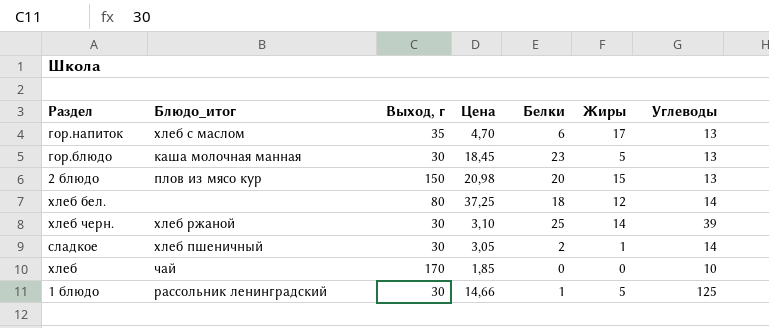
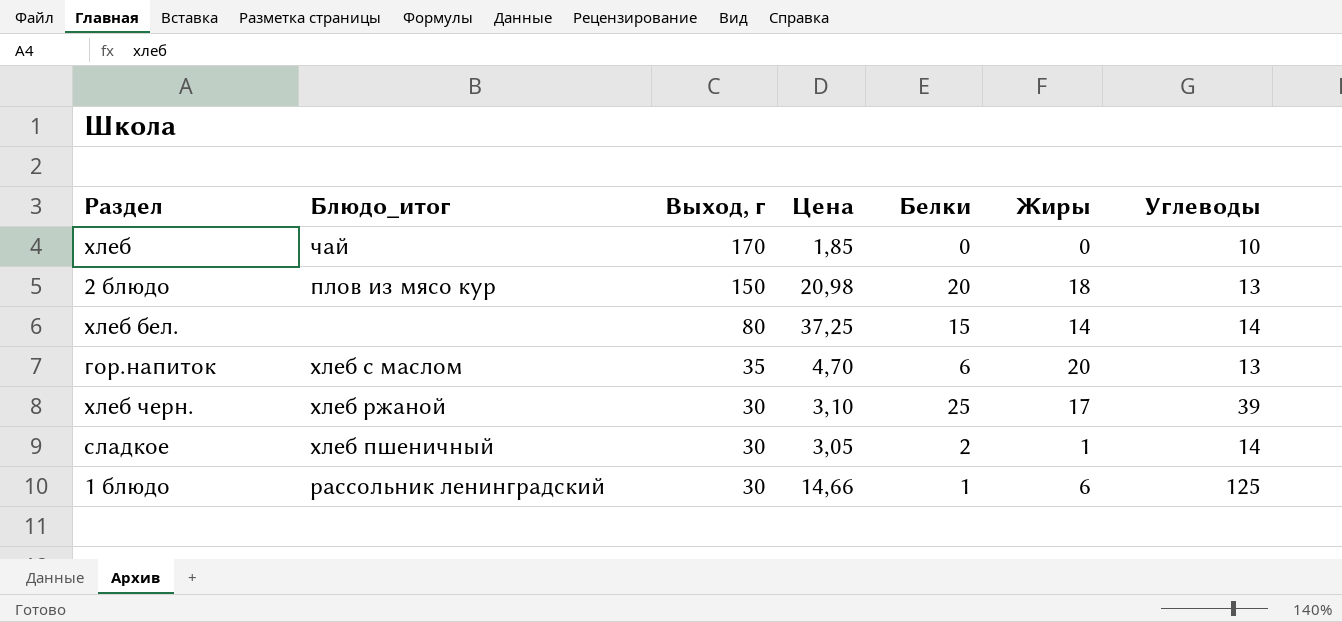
row order: none -> Выход, г descending
row гор.блюдо: каша молочная манная | 30 | 18,45 | 23 | 5 | 13 -> none
2 блюдо | Жиры: 15 -> 18
хлеб бел. | Белки: 18 -> 15
хлеб бел. | Жиры: 12 -> 14
гор.напиток | Жиры: 17 -> 20
хлеб черн. | Жиры: 14 -> 17
1 блюдо | Жиры: 5 -> 6

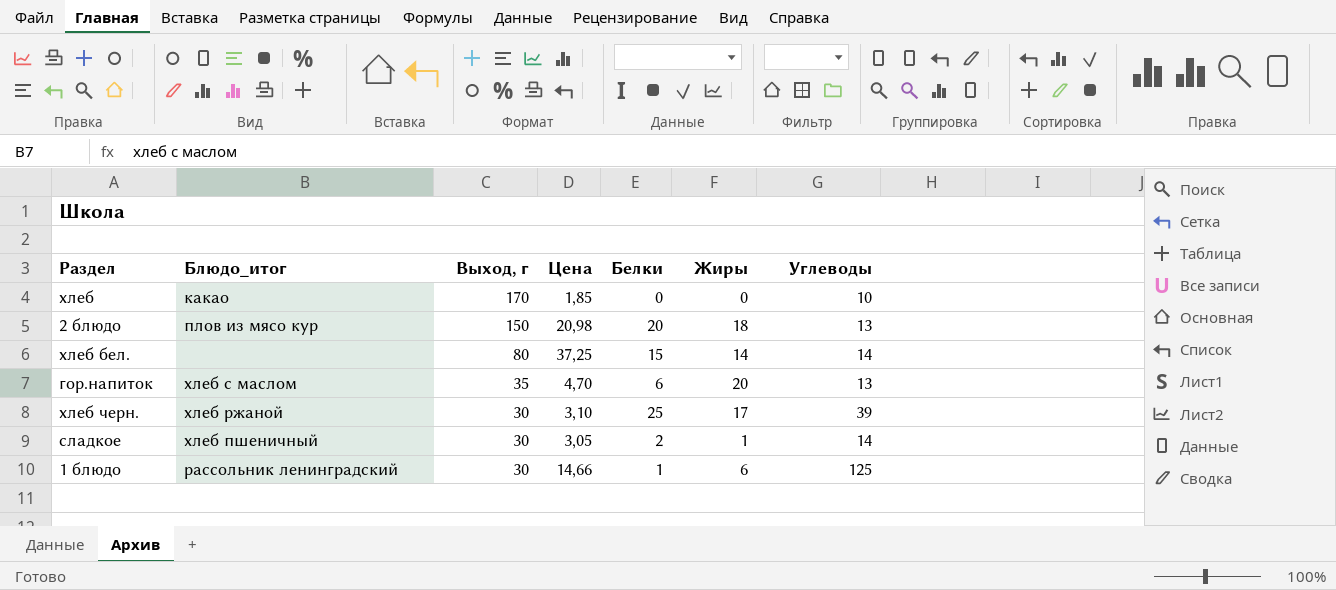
хлеб | Блюдо_итог: чай -> какао

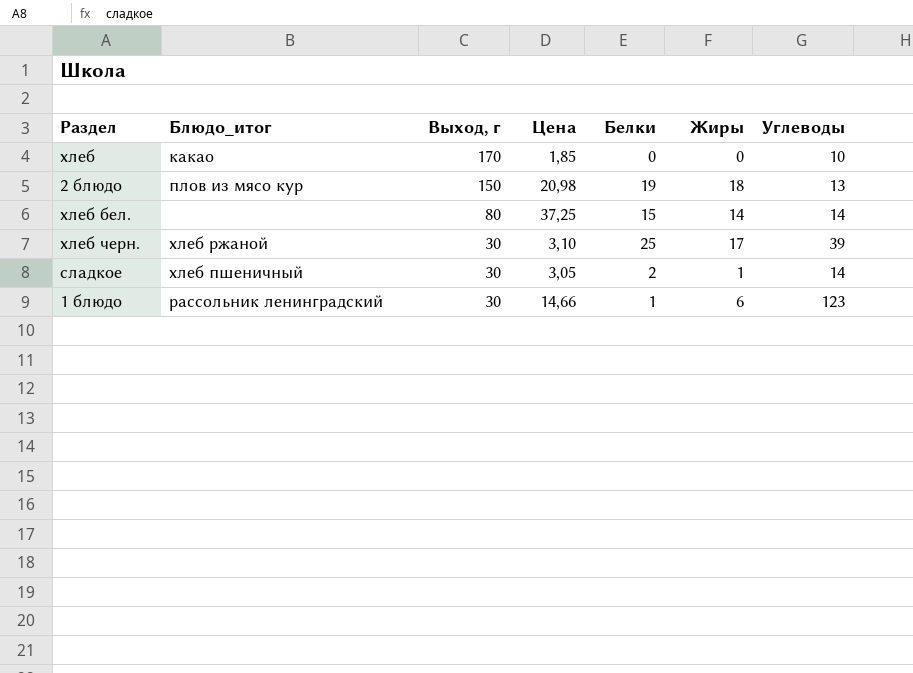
row гор.напиток: хлеб с маслом | 35 | 4,70 | 6 | 20 | 13 -> none
2 блюдо | Белки: 20 -> 19
1 блюдо | Углеводы: 125 -> 123

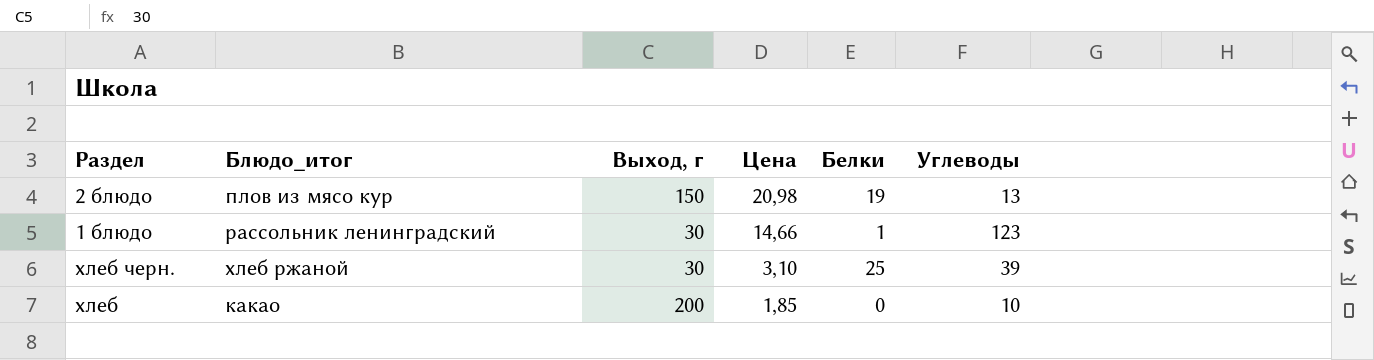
row order: Выход, г descending -> Цена descending
column Жиры | position: 6 -> none
row хлеб бел.: none | 80 | 37,25 | 15 | 14 | 14 -> none
row сладкое: хлеб пшеничный | 30 | 3,05 | 2 | 1 | 14 -> none
хлеб | Выход, г: 170 -> 200

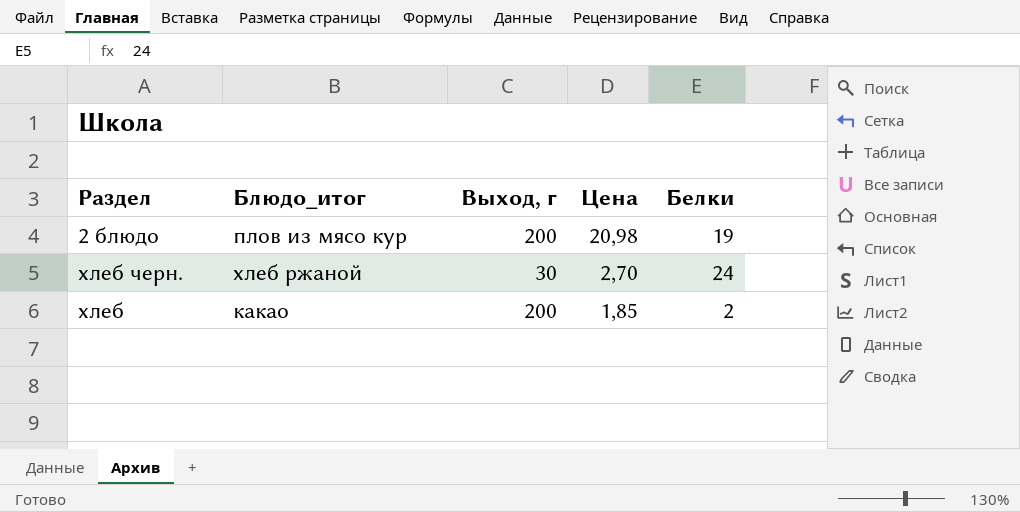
column Углеводы | position: 6 -> none
row 1 блюдо: рассольник ленинградский | 30 | 14,66 | 1 | 123 -> none
2 блюдо | Выход, г: 150 -> 200
хлеб черн. | Цена: 3,10 -> 2,70
хлеб черн. | Белки: 25 -> 24
хлеб | Белки: 0 -> 2

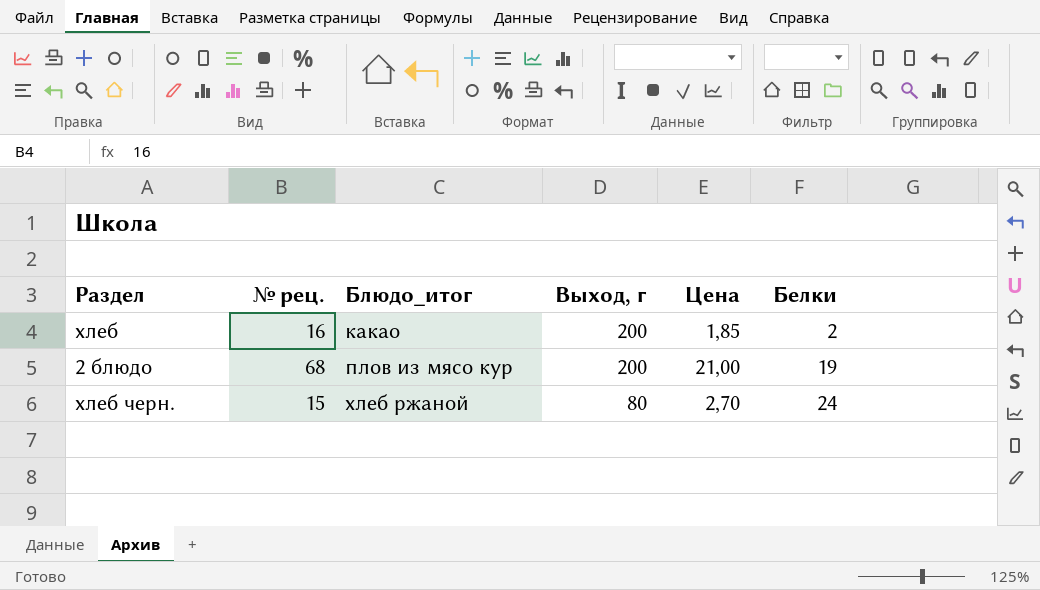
row order: Цена descending -> Блюдо_итог ascending
column № рец. | position: none -> 2
2 блюдо | Цена: 20,98 -> 21,00
хлеб черн. | Выход, г: 30 -> 80

